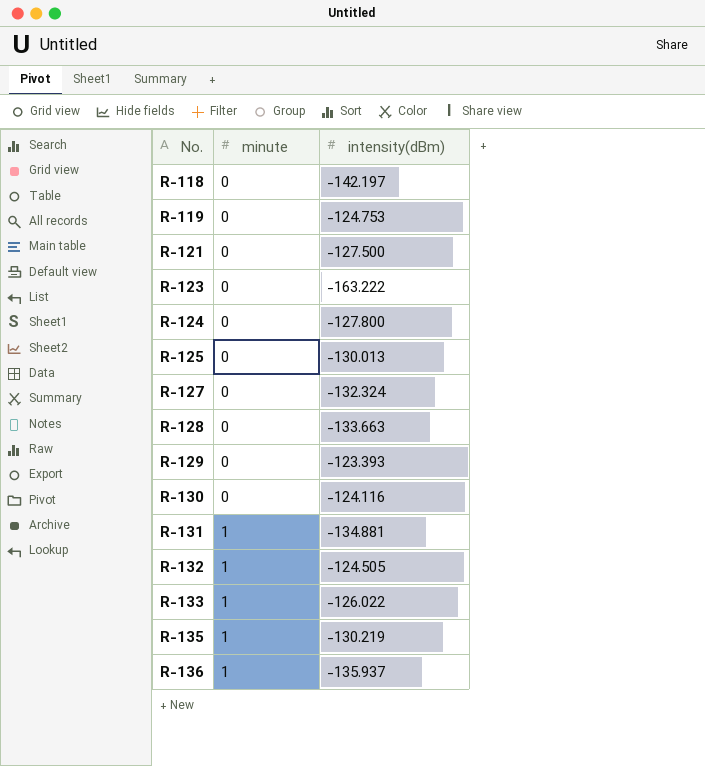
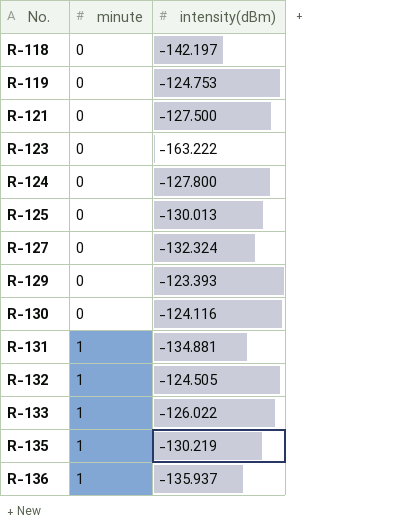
row R-128: 0 | -133.663 -> none

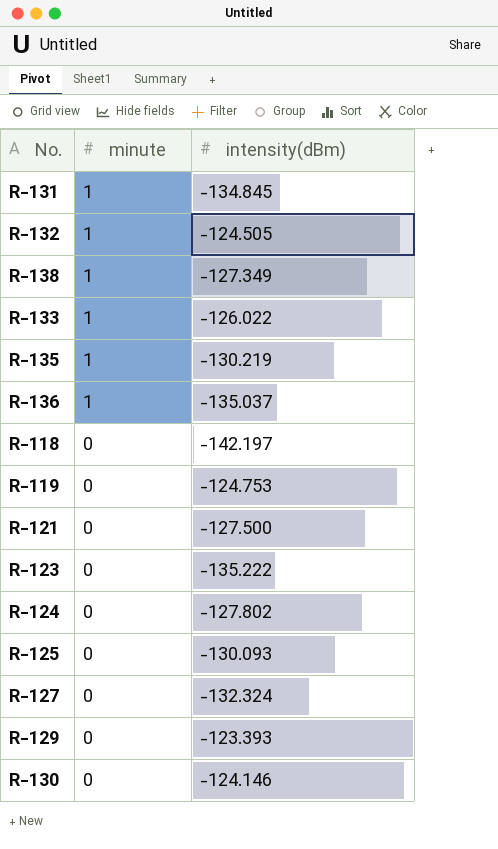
row order: No. ascending -> minute descending
R-131 | intensity(dBm): -134.881 -> -134.845
row R-138: none -> 1 | -127.349
R-136 | intensity(dBm): -135.937 -> -135.037
R-123 | intensity(dBm): -163.222 -> -135.222
R-124 | intensity(dBm): -127.800 -> -127.802
R-125 | intensity(dBm): -130.013 -> -130.093
R-130 | intensity(dBm): -124.116 -> -124.146

